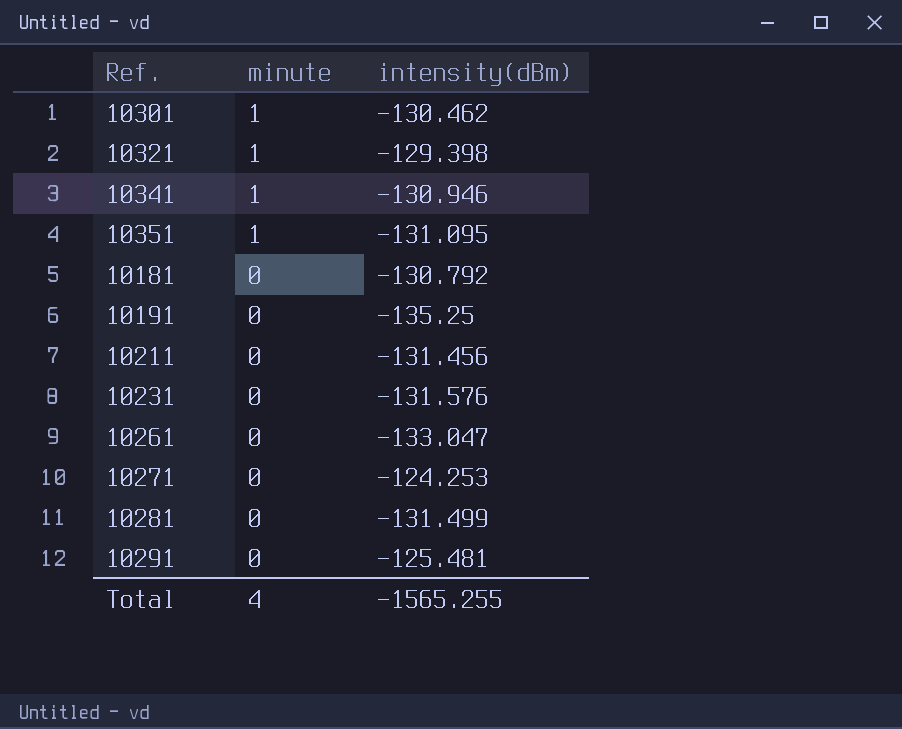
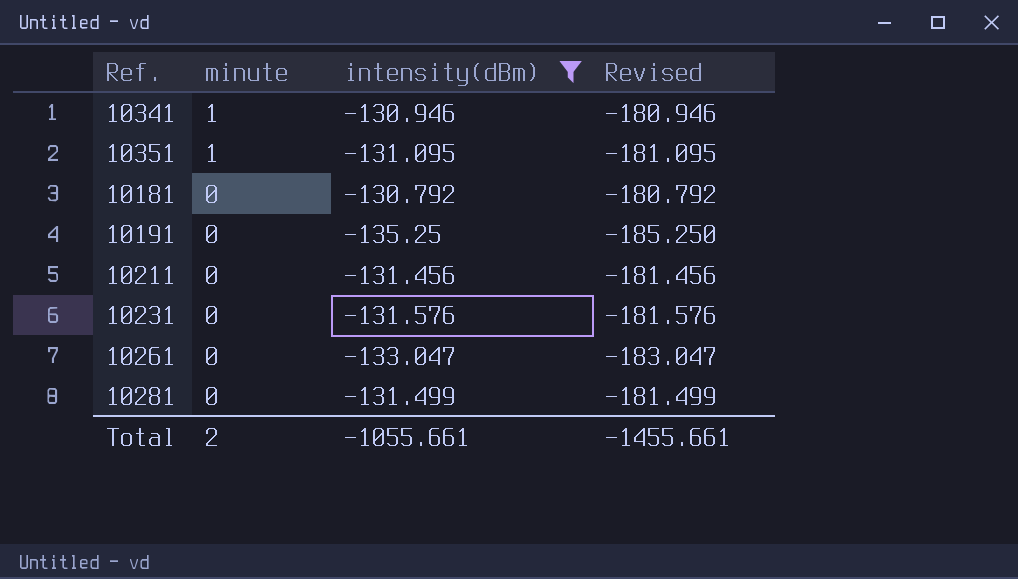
filter: none -> intensity(dBm) <= -130.792
column Revised | formula: none -> [intensity(dBm)] - 50
Total | minute: 4 -> 2
Total | intensity(dBm): -1565.255 -> -1055.661

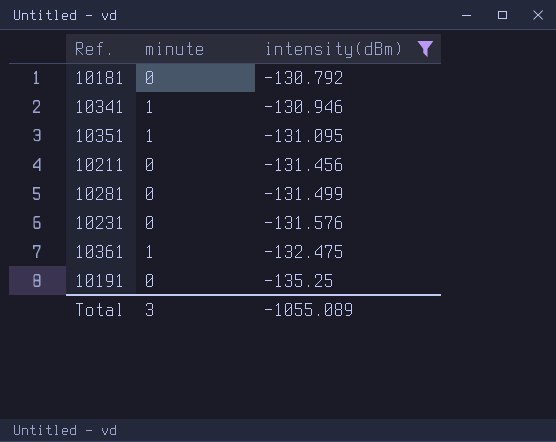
row order: minute descending -> intensity(dBm) descending
column Revised | formula: [intensity(dBm)] - 50 -> none
row 10261: 0 | -133.047 | -183.047 -> none
row 10361: none -> 1 | -132.475
Total | minute: 2 -> 3
Total | intensity(dBm): -1055.661 -> -1055.089

